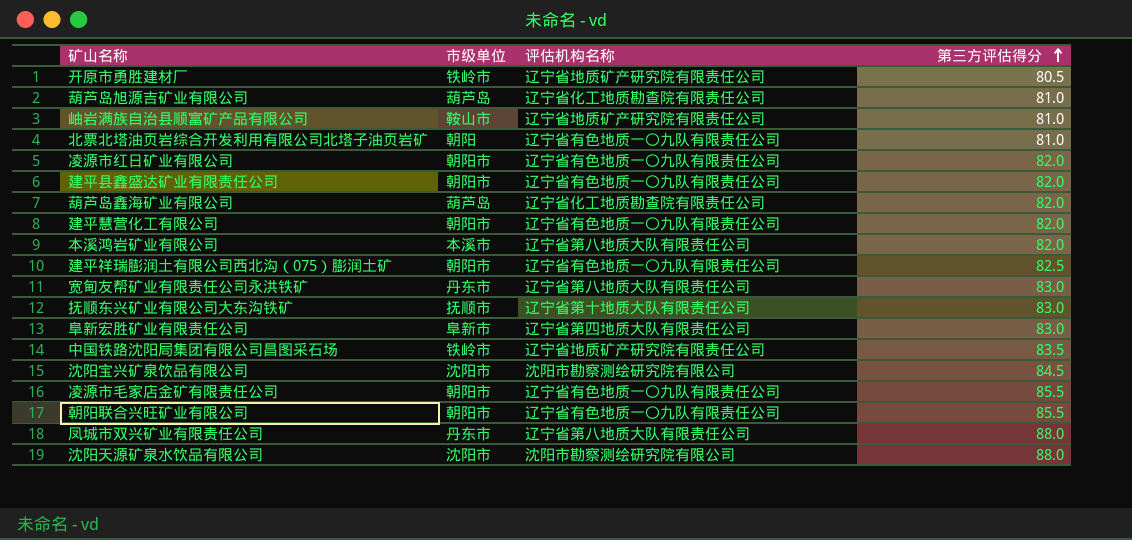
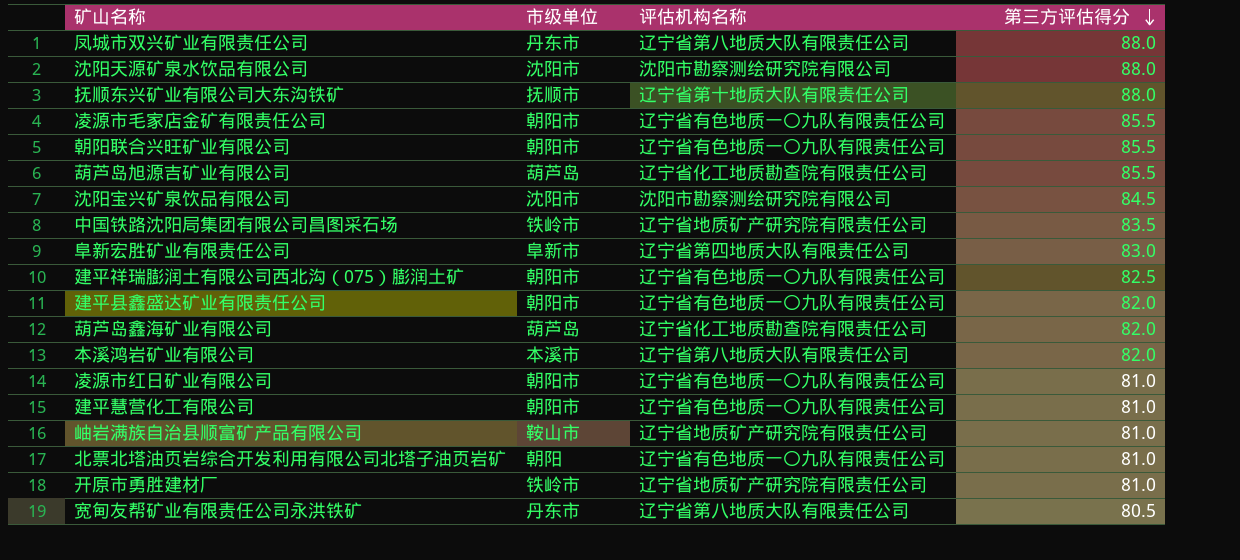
row order: 第三方评估得分 ascending -> 第三方评估得分 descending
抚顺东兴矿业有限公司大东沟铁矿 | 第三方评估得分: 83.0 -> 88.0
葫芦岛旭源吉矿业有限公司 | 第三方评估得分: 81.0 -> 85.5
凌源市红日矿业有限公司 | 第三方评估得分: 82.0 -> 81.0
建平慧营化工有限公司 | 第三方评估得分: 82.0 -> 81.0
开原市勇胜建材厂 | 第三方评估得分: 80.5 -> 81.0
宽甸友帮矿业有限责任公司永洪铁矿 | 第三方评估得分: 83.0 -> 80.5

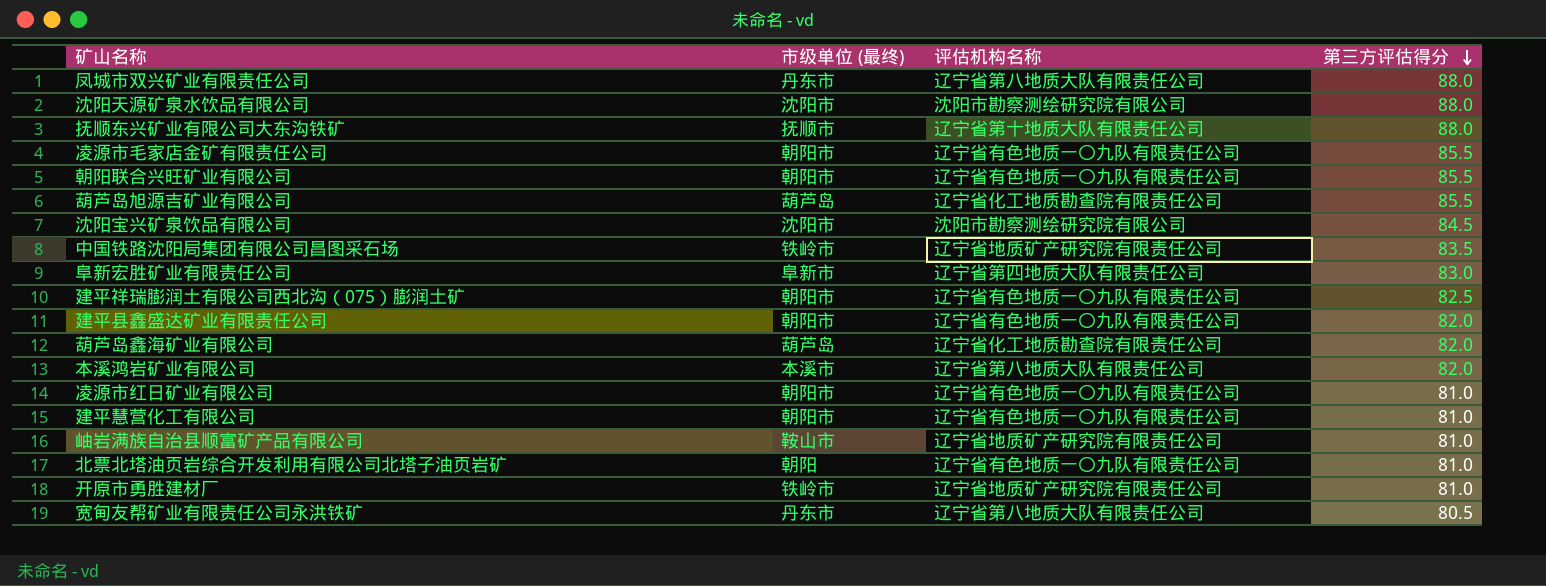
column name: 市级单位 -> 市级单位 (最终)

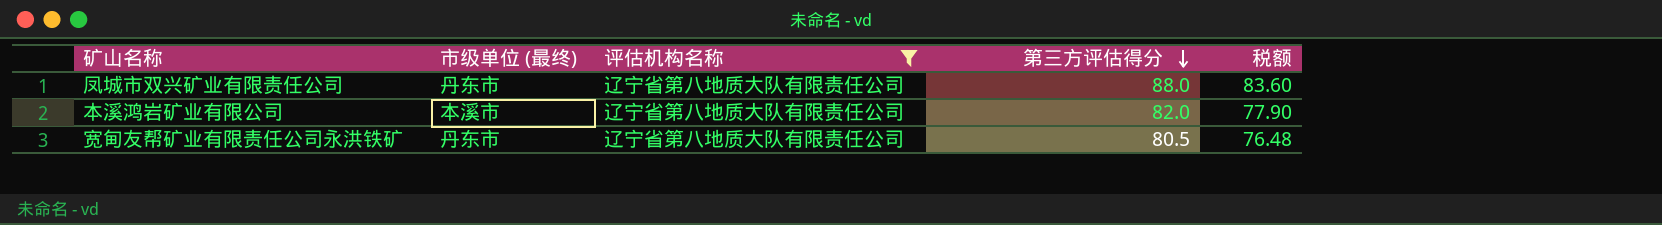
filter: none -> 评估机构名称 = 辽宁省第八地质大队有限责任公司
column 税额 | formula: none -> [第三方评估得分] * 0.95

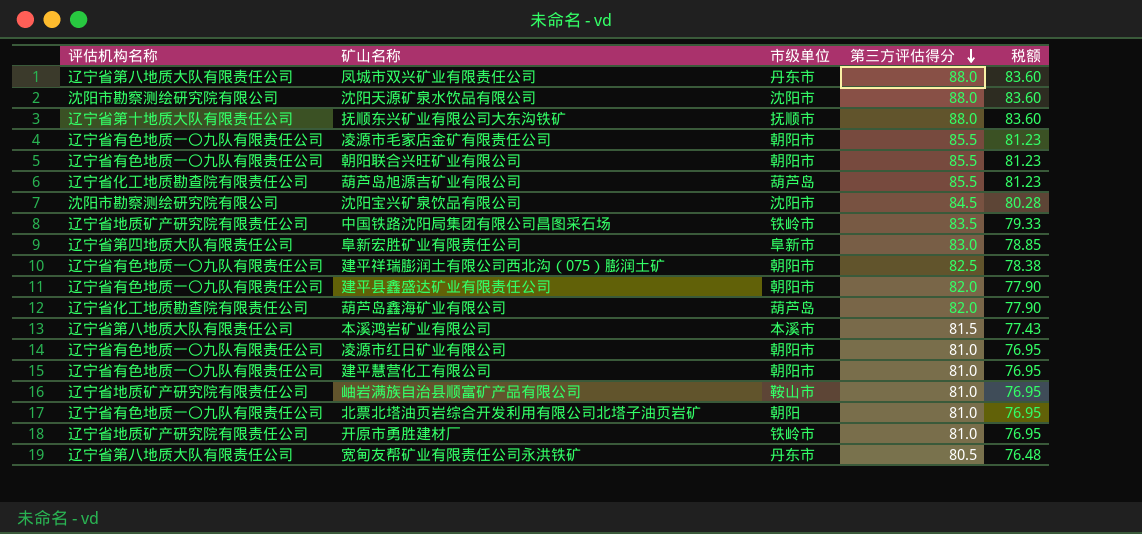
filter: 评估机构名称 = 辽宁省第八地质大队有限责任公司 -> none
column 评估机构名称 | position: 3 -> 1
column name: 市级单位 (最终) -> 市级单位
本溪鸿岩矿业有限公司 | 第三方评估得分: 82.0 -> 81.5
本溪鸿岩矿业有限公司 | 税额: 77.90 -> 77.43

